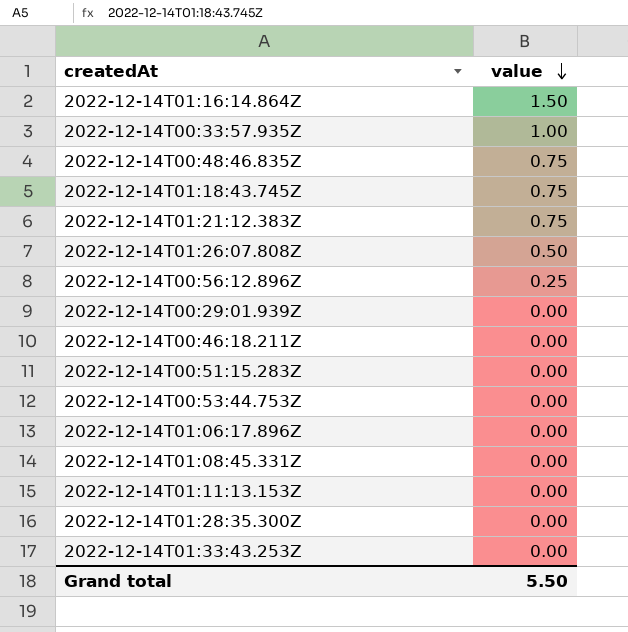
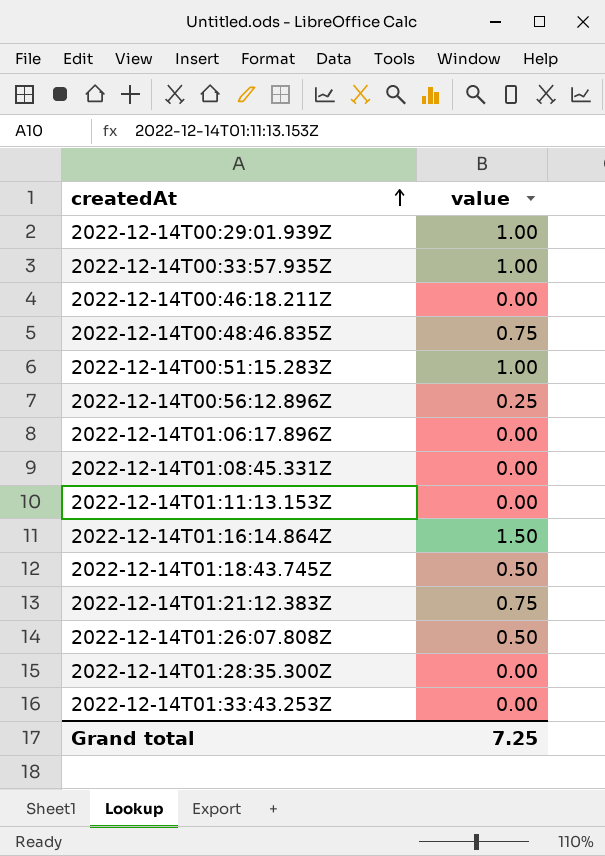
row order: value descending -> createdAt ascending
row 2022-12-14T00:53:44.753Z: 0.00 -> none
2022-12-14T00:29:01.939Z | value: 0.00 -> 1.00
2022-12-14T00:51:15.283Z | value: 0.00 -> 1.00
2022-12-14T01:18:43.745Z | value: 0.75 -> 0.50
Grand total | value: 5.50 -> 7.25

